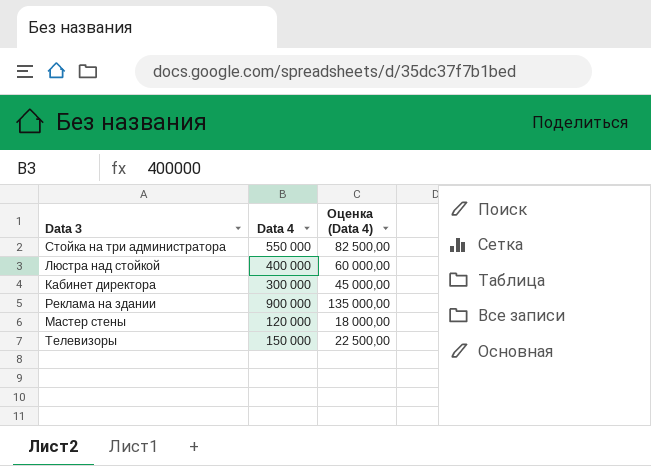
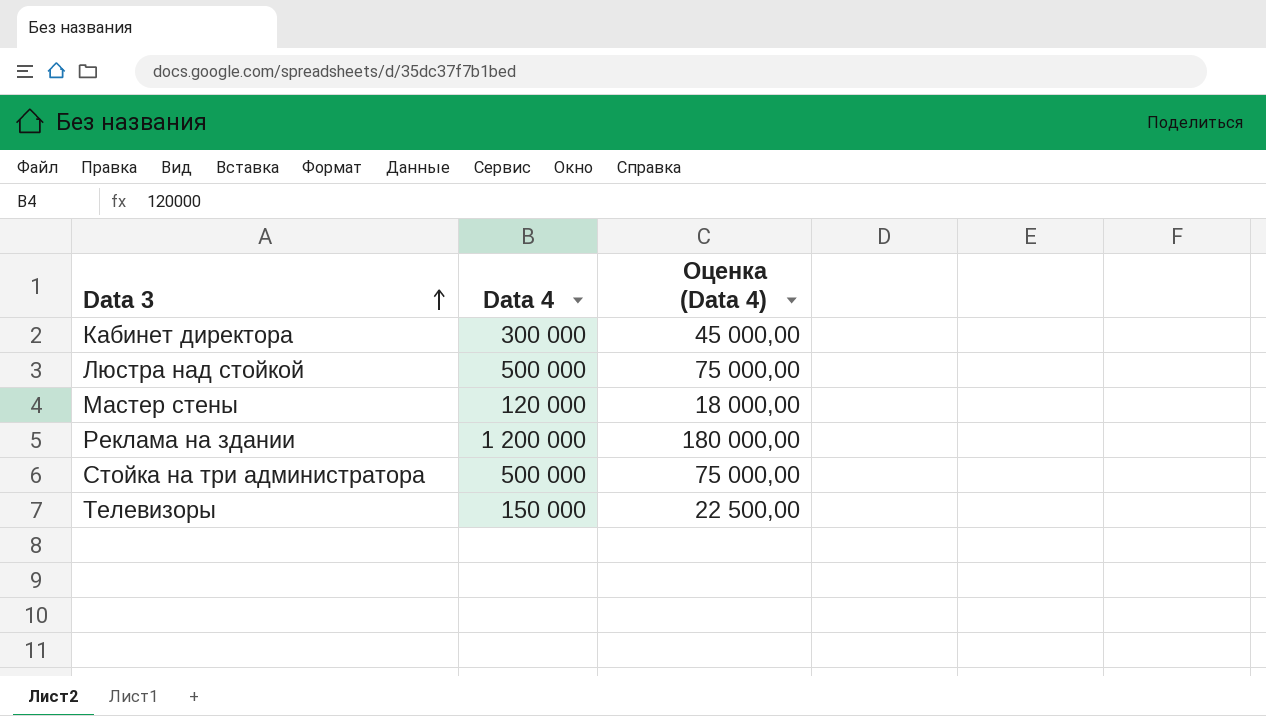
row order: none -> Data 3 ascending
Люстра над стойкой | Data 4: 400 000 -> 500 000
Люстра над стойкой | Оценка (Data 4): 60 000,00 -> 75 000,00
Реклама на здании | Data 4: 900 000 -> 1 200 000
Реклама на здании | Оценка (Data 4): 135 000,00 -> 180 000,00
Стойка на три администратора | Data 4: 550 000 -> 500 000
Стойка на три администратора | Оценка (Data 4): 82 500,00 -> 75 000,00

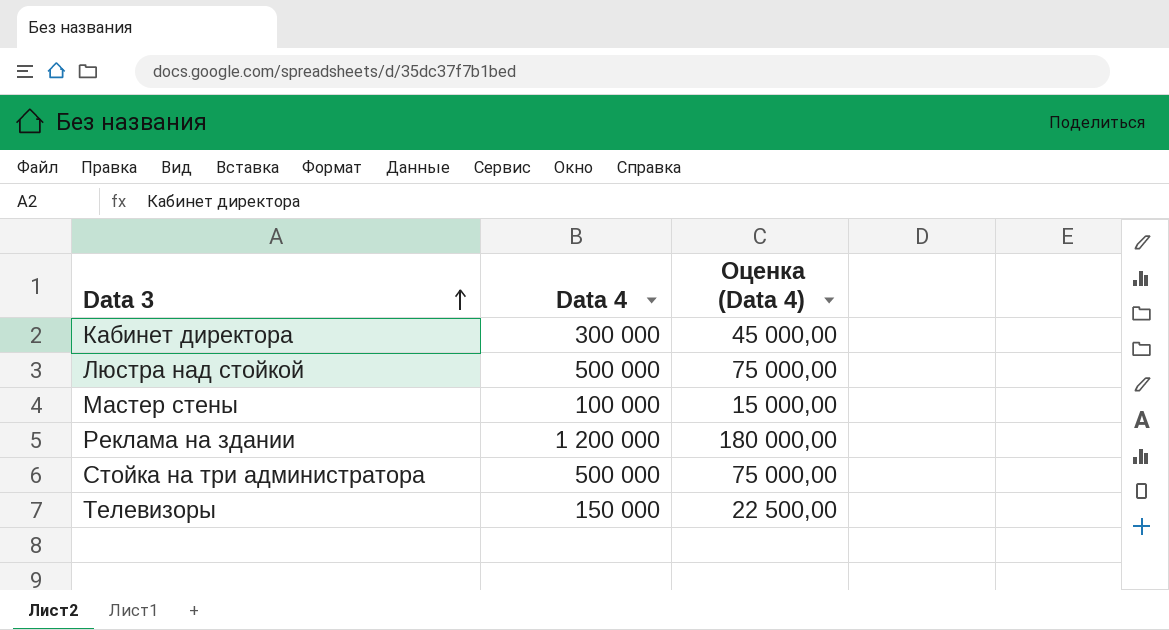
Мастер стены | Data 4: 120 000 -> 100 000
Мастер стены | Оценка (Data 4): 18 000,00 -> 15 000,00

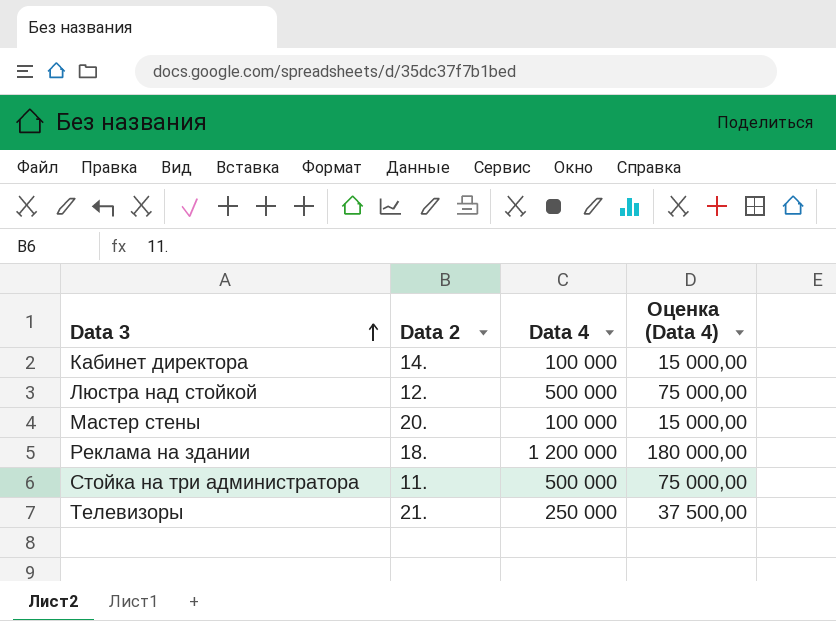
column Data 2 | position: none -> 2
Кабинет директора | Data 4: 300 000 -> 100 000
Кабинет директора | Оценка (Data 4): 45 000,00 -> 15 000,00
Телевизоры | Data 4: 150 000 -> 250 000
Телевизоры | Оценка (Data 4): 22 500,00 -> 37 500,00

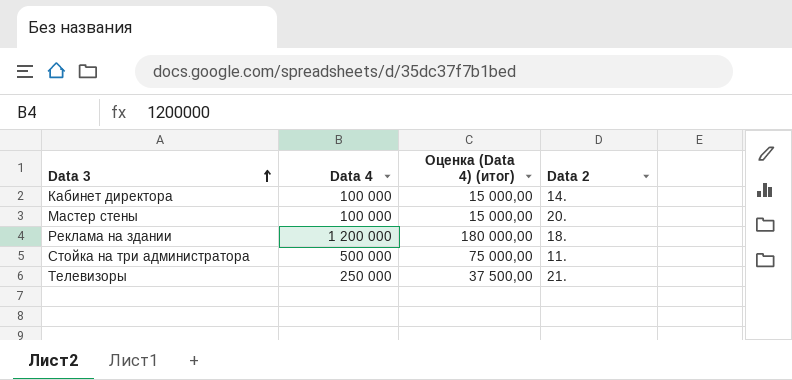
column name: Оценка (Data 4) -> Оценка (Data 4) (итог)
column Data 2 | position: 2 -> 4
row Люстра над стойкой: 12. | 500 000 | 75 000,00 -> none

